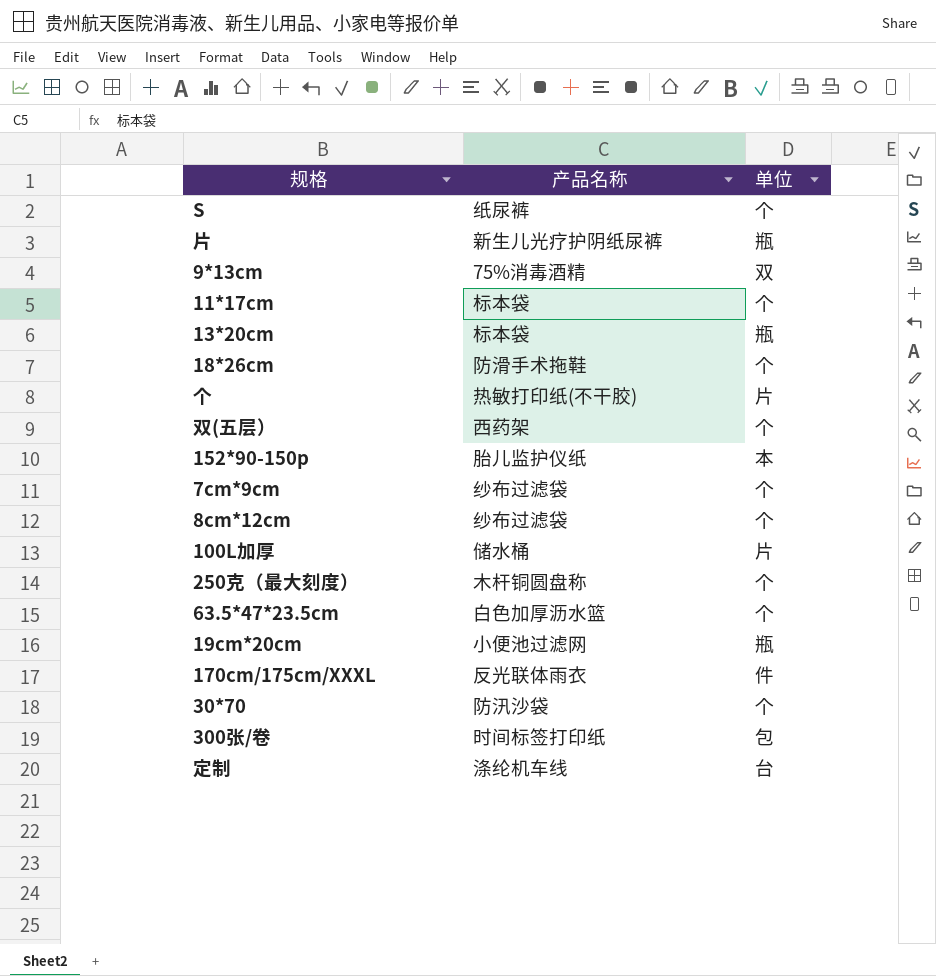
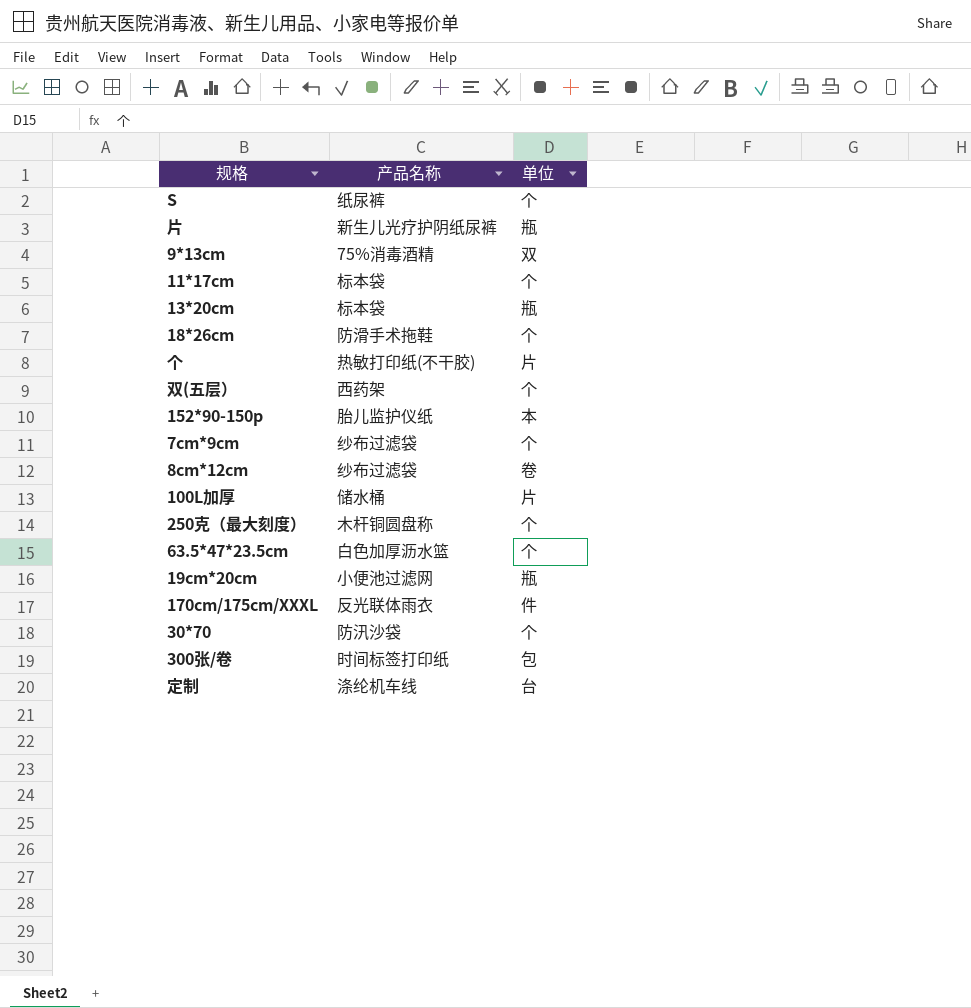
8cm*12cm | 单位: 个 -> 卷

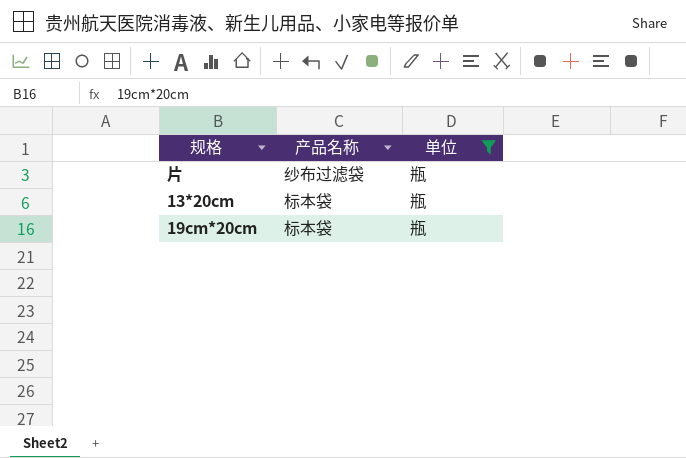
filter: none -> 单位 = 瓶
片 | 产品名称: 新生儿光疗护阴纸尿裤 -> 纱布过滤袋
19cm*20cm | 产品名称: 小便池过滤网 -> 标本袋

